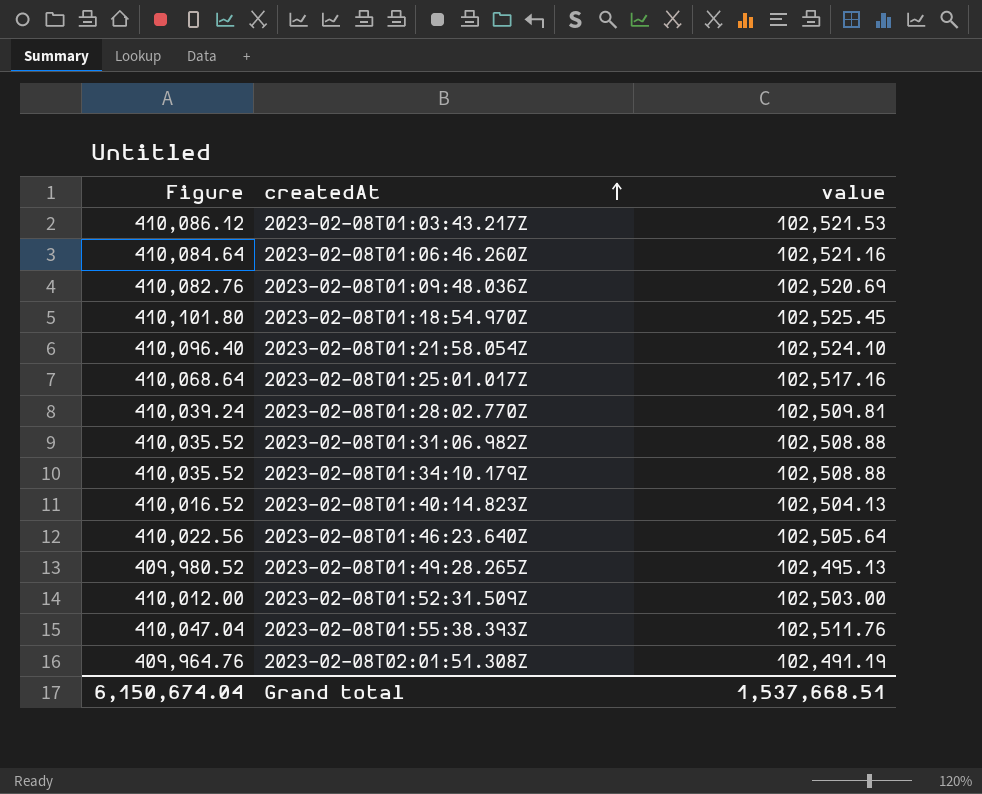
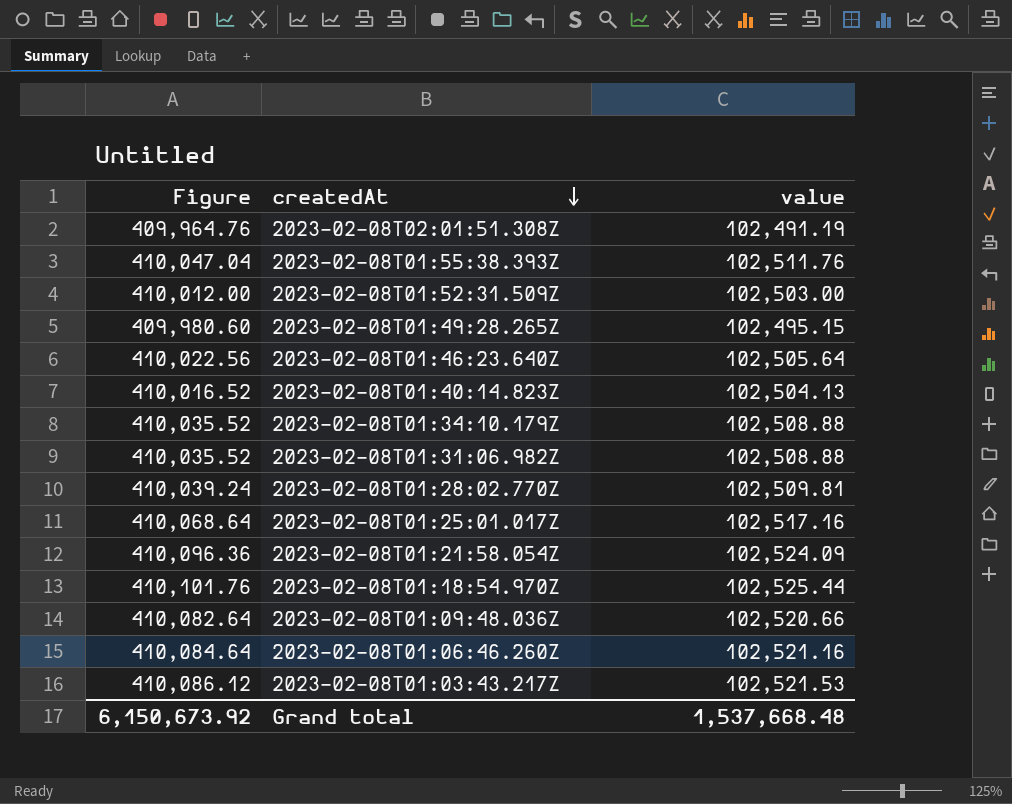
row order: createdAt ascending -> createdAt descending
2023-02-08T01:49:28.265Z | Figure: 409,980.52 -> 409,980.60
2023-02-08T01:49:28.265Z | value: 102,495.13 -> 102,495.15
2023-02-08T01:21:58.054Z | Figure: 410,096.40 -> 410,096.36
2023-02-08T01:21:58.054Z | value: 102,524.10 -> 102,524.09
2023-02-08T01:18:54.970Z | Figure: 410,101.80 -> 410,101.76
2023-02-08T01:18:54.970Z | value: 102,525.45 -> 102,525.44
2023-02-08T01:09:48.036Z | Figure: 410,082.76 -> 410,082.64
2023-02-08T01:09:48.036Z | value: 102,520.69 -> 102,520.66
Grand total | Figure: 6,150,674.04 -> 6,150,673.92
Grand total | value: 1,537,668.51 -> 1,537,668.48

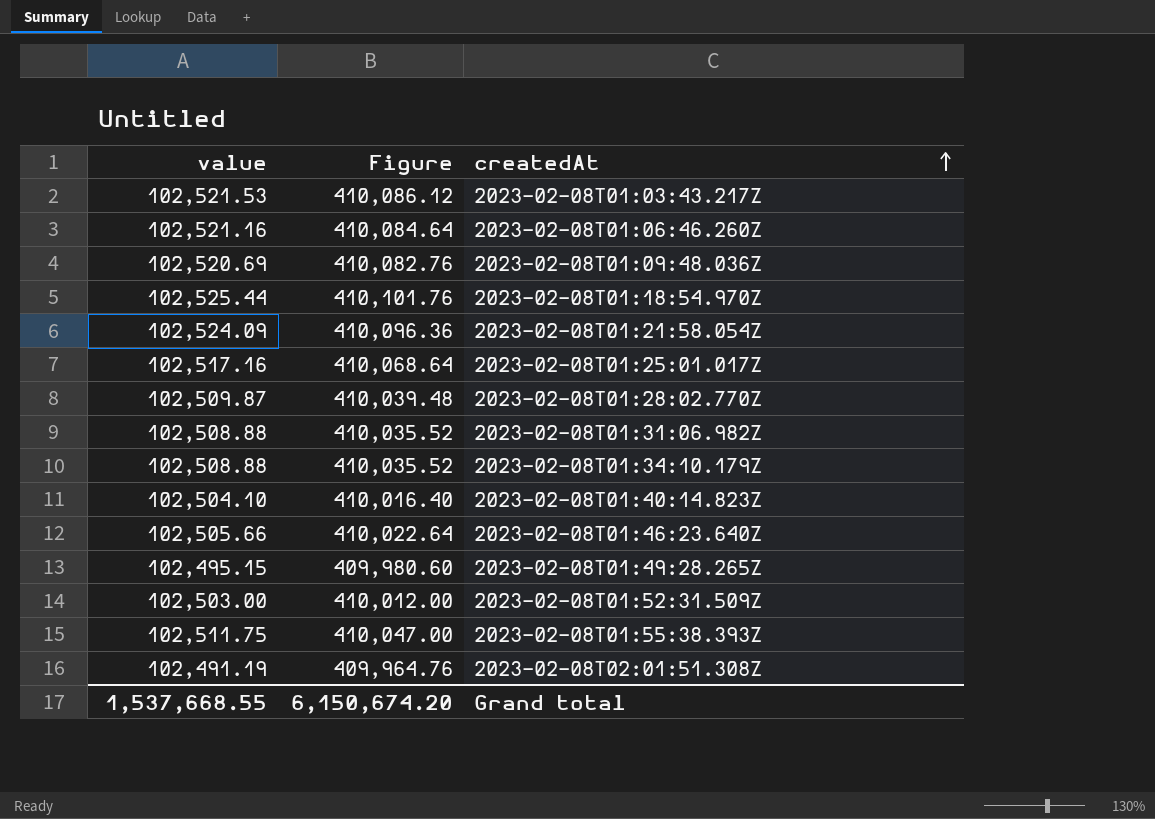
row order: createdAt descending -> createdAt ascending
column value | position: 3 -> 1
2023-02-08T01:09:48.036Z | value: 102,520.66 -> 102,520.69
2023-02-08T01:09:48.036Z | Figure: 410,082.64 -> 410,082.76
2023-02-08T01:28:02.770Z | value: 102,509.81 -> 102,509.87
2023-02-08T01:28:02.770Z | Figure: 410,039.24 -> 410,039.48
2023-02-08T01:40:14.823Z | value: 102,504.13 -> 102,504.10
2023-02-08T01:40:14.823Z | Figure: 410,016.52 -> 410,016.40
2023-02-08T01:46:23.640Z | value: 102,505.64 -> 102,505.66
2023-02-08T01:46:23.640Z | Figure: 410,022.56 -> 410,022.64
2023-02-08T01:55:38.393Z | value: 102,511.76 -> 102,511.75
2023-02-08T01:55:38.393Z | Figure: 410,047.04 -> 410,047.00
Grand total | value: 1,537,668.48 -> 1,537,668.55
Grand total | Figure: 6,150,673.92 -> 6,150,674.20

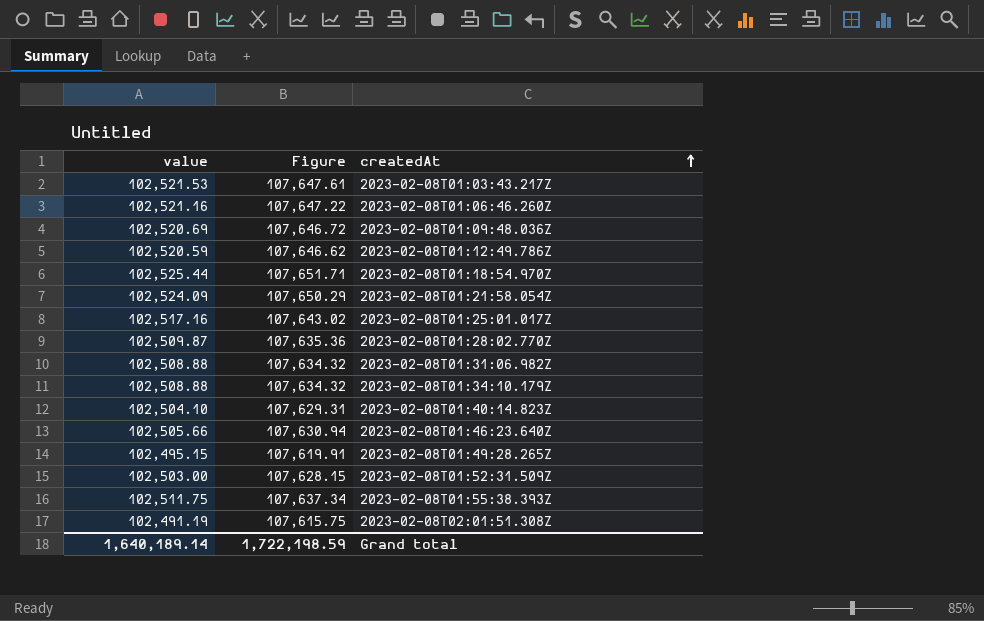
column Figure | formula: [value] * 4 -> [value] * 1.05
row 2023-02-08T01:12:49.786Z: none -> 102,520.59 | 107,646.62
Grand total | value: 1,537,668.55 -> 1,640,189.14
Grand total | Figure: 6,150,674.20 -> 1,722,198.59

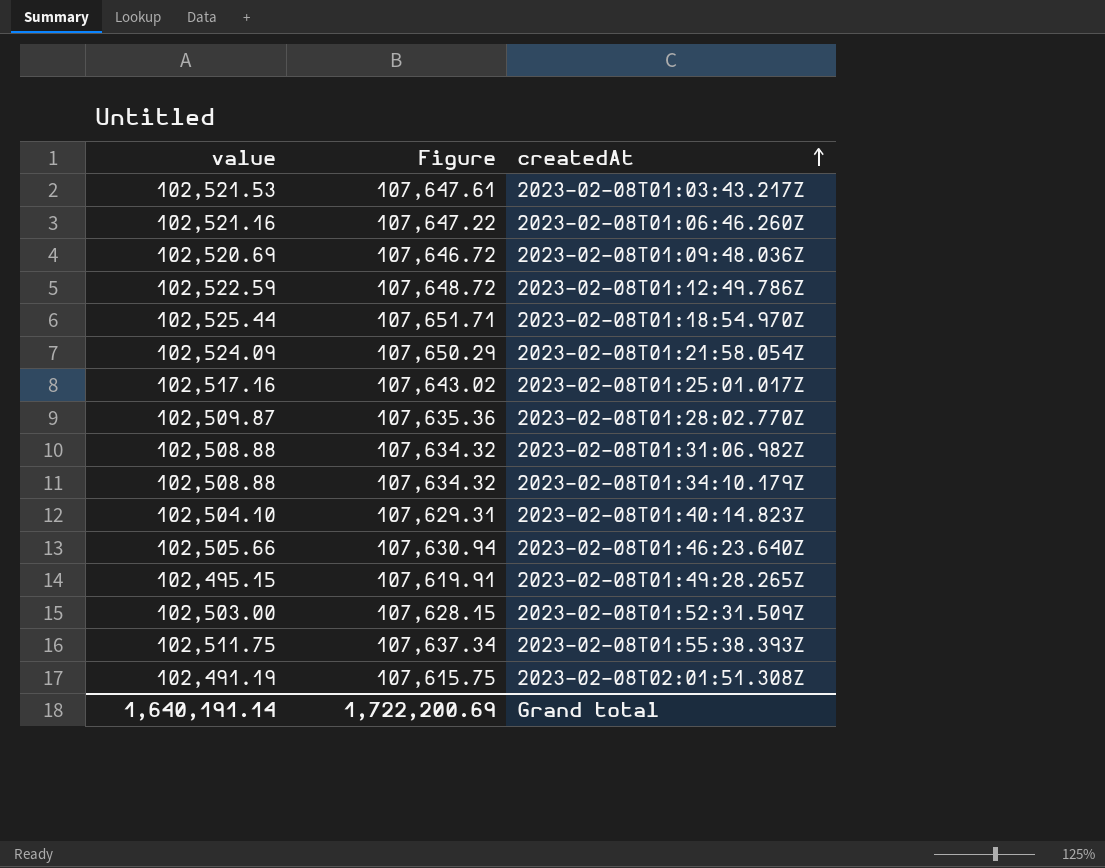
2023-02-08T01:12:49.786Z | value: 102,520.59 -> 102,522.59
2023-02-08T01:12:49.786Z | Figure: 107,646.62 -> 107,648.72
Grand total | value: 1,640,189.14 -> 1,640,191.14
Grand total | Figure: 1,722,198.59 -> 1,722,200.69

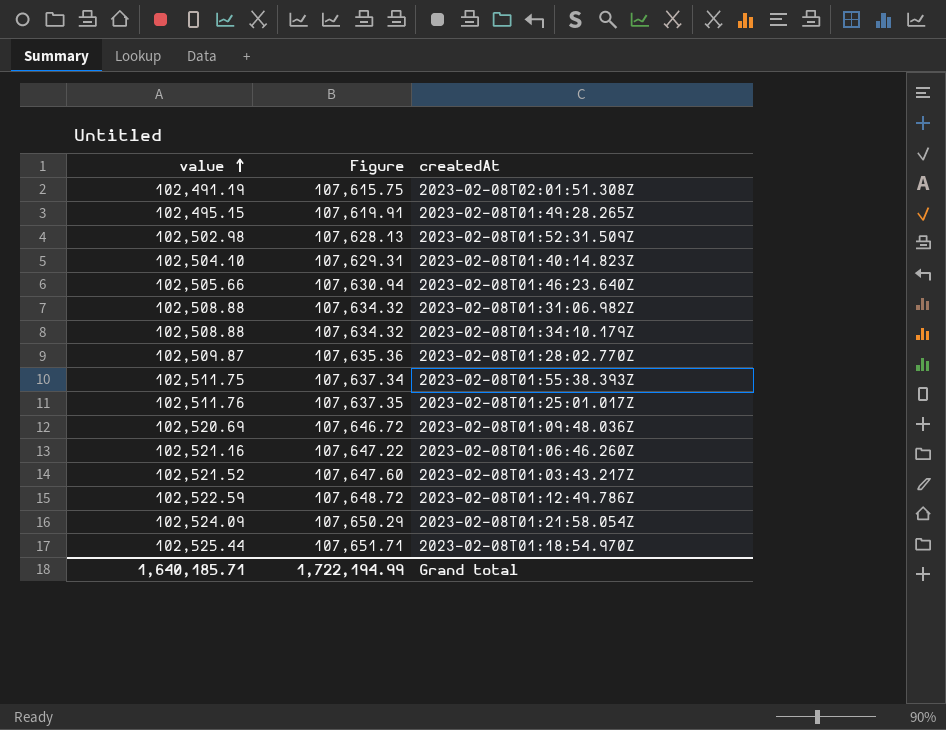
row order: createdAt ascending -> value ascending
2023-02-08T01:52:31.509Z | value: 102,503.00 -> 102,502.98
2023-02-08T01:52:31.509Z | Figure: 107,628.15 -> 107,628.13
2023-02-08T01:25:01.017Z | value: 102,517.16 -> 102,511.76
2023-02-08T01:25:01.017Z | Figure: 107,643.02 -> 107,637.35
2023-02-08T01:03:43.217Z | value: 102,521.53 -> 102,521.52
2023-02-08T01:03:43.217Z | Figure: 107,647.61 -> 107,647.60
Grand total | value: 1,640,191.14 -> 1,640,185.71
Grand total | Figure: 1,722,200.69 -> 1,722,194.99

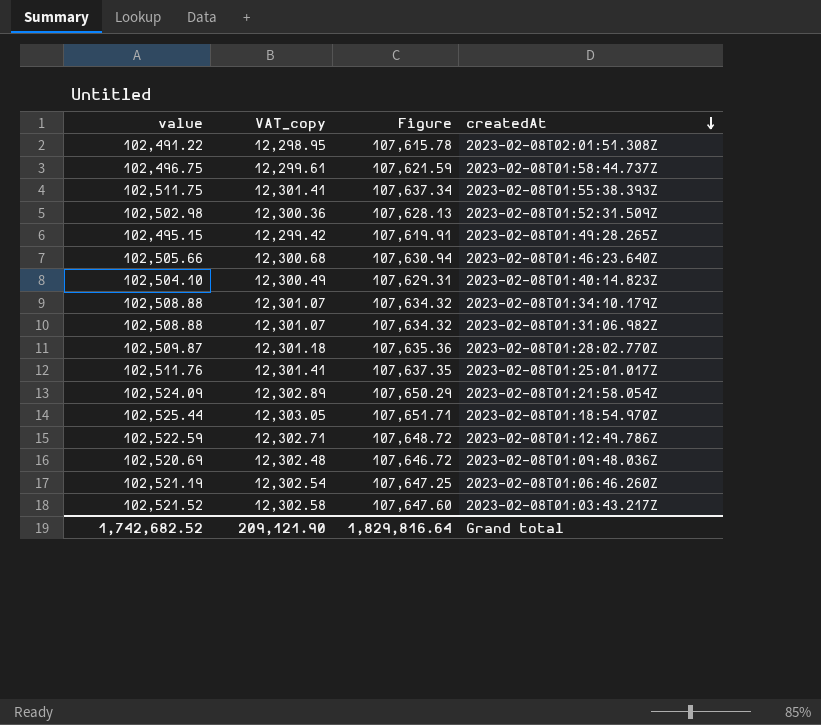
row order: value ascending -> createdAt descending
column VAT_copy | formula: none -> [value] * 0.12
2023-02-08T02:01:51.308Z | value: 102,491.19 -> 102,491.22
2023-02-08T02:01:51.308Z | Figure: 107,615.75 -> 107,615.78
row 2023-02-08T01:58:44.737Z: none -> 102,496.75 | 12,299.61 | 107,621.59
2023-02-08T01:06:46.260Z | value: 102,521.16 -> 102,521.19
2023-02-08T01:06:46.260Z | Figure: 107,647.22 -> 107,647.25
Grand total | value: 1,640,185.71 -> 1,742,682.52
Grand total | Figure: 1,722,194.99 -> 1,829,816.64

